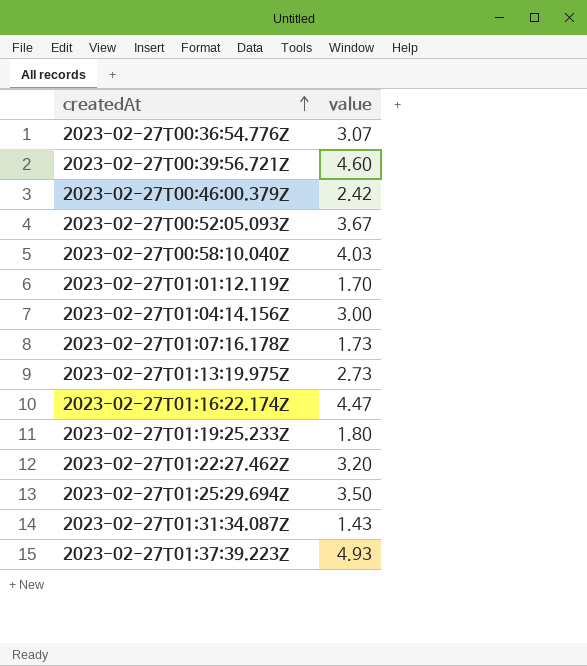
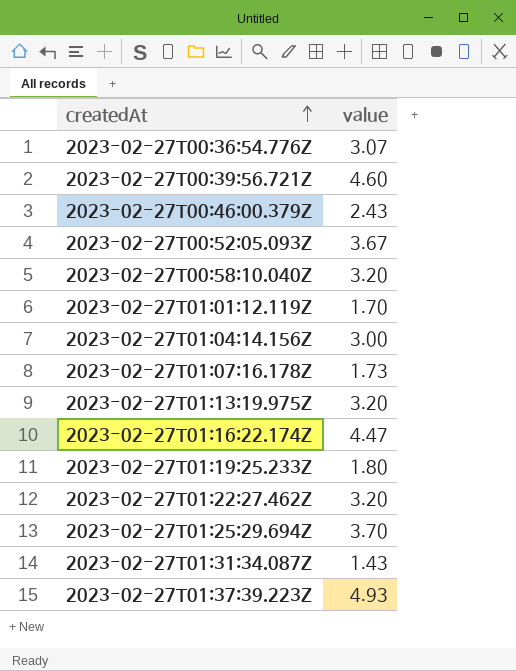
2023-02-27T00:46:00.379Z | value: 2.42 -> 2.43
2023-02-27T00:58:10.040Z | value: 4.03 -> 3.20
2023-02-27T01:13:19.975Z | value: 2.73 -> 3.20
2023-02-27T01:25:29.694Z | value: 3.50 -> 3.70

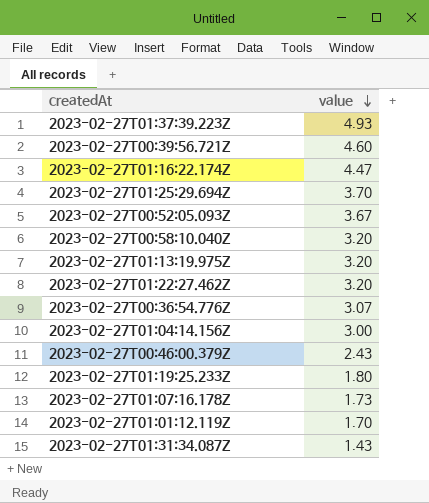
row order: createdAt ascending -> value descending

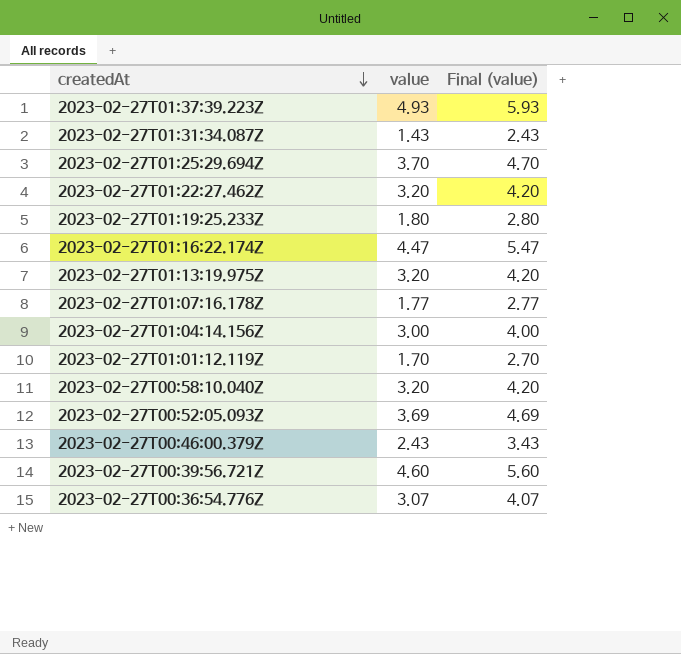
row order: value descending -> createdAt descending
column Final (value) | formula: none -> [value] + 1
2023-02-27T01:07:16.178Z | value: 1.73 -> 1.77
2023-02-27T00:52:05.093Z | value: 3.67 -> 3.69

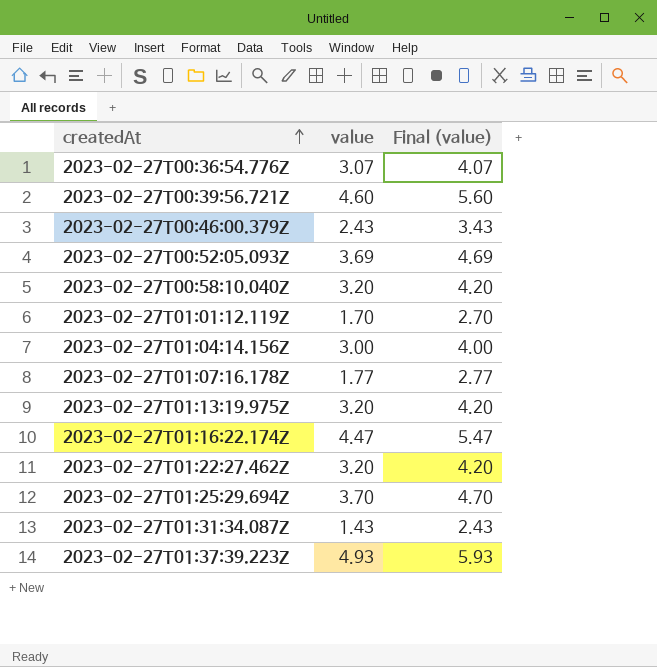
row order: createdAt descending -> createdAt ascending
row 2023-02-27T01:19:25.233Z: 1.80 | 2.80 -> none

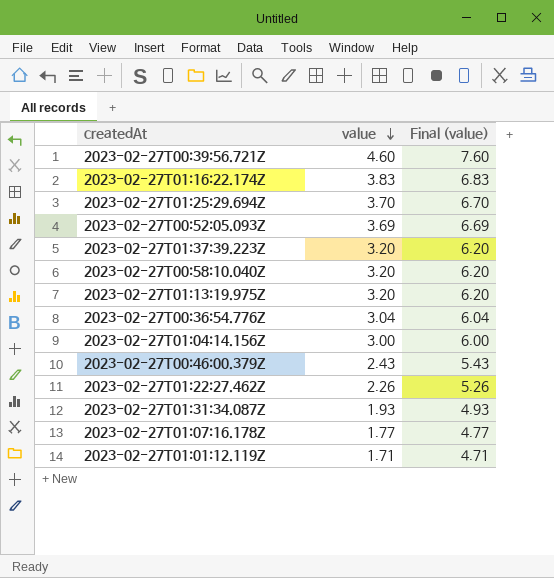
row order: createdAt ascending -> value descending
column Final (value) | formula: [value] + 1 -> [value] + 3
2023-02-27T01:16:22.174Z | value: 4.47 -> 3.83
2023-02-27T01:37:39.223Z | value: 4.93 -> 3.20
2023-02-27T00:36:54.776Z | value: 3.07 -> 3.04
2023-02-27T01:22:27.462Z | value: 3.20 -> 2.26
2023-02-27T01:31:34.087Z | value: 1.43 -> 1.93
2023-02-27T01:01:12.119Z | value: 1.70 -> 1.71

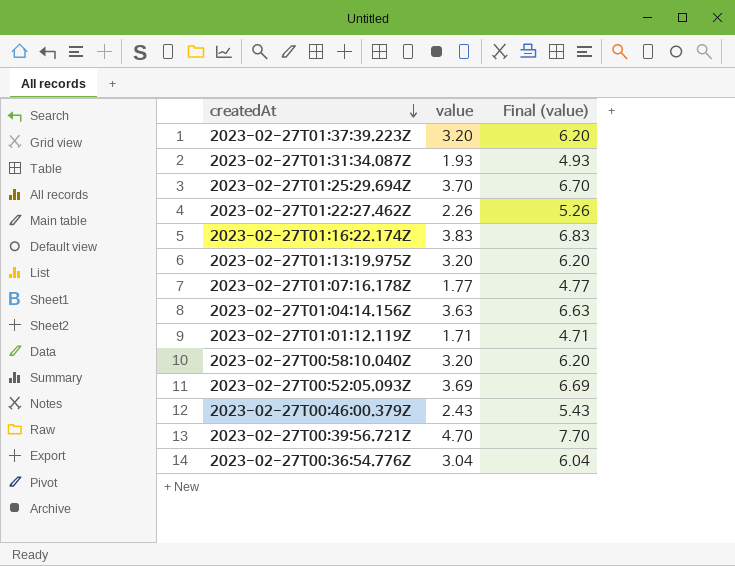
row order: value descending -> createdAt descending
2023-02-27T01:04:14.156Z | value: 3.00 -> 3.63
2023-02-27T01:04:14.156Z | Final (value): 6.00 -> 6.63
2023-02-27T00:39:56.721Z | value: 4.60 -> 4.70
2023-02-27T00:39:56.721Z | Final (value): 7.60 -> 7.70

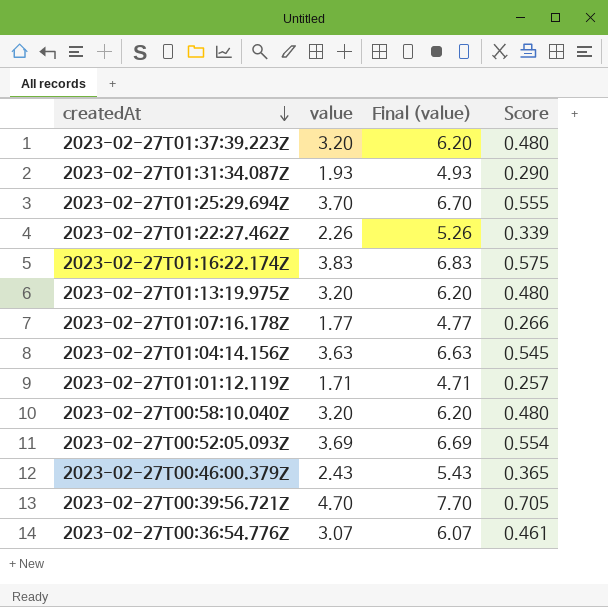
column Score | formula: none -> [value] * 0.15
2023-02-27T00:36:54.776Z | value: 3.04 -> 3.07
2023-02-27T00:36:54.776Z | Final (value): 6.04 -> 6.07

